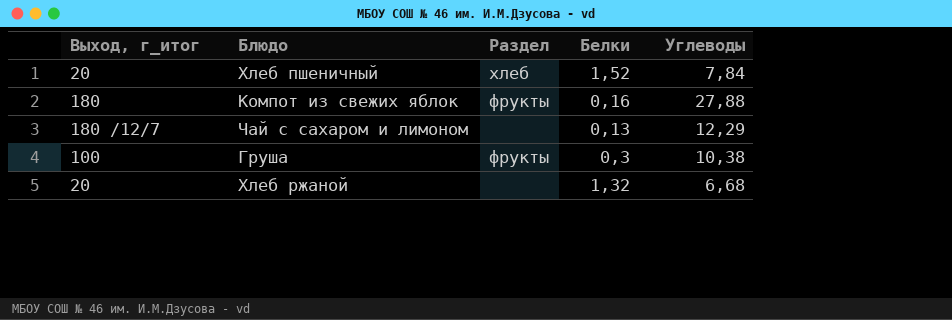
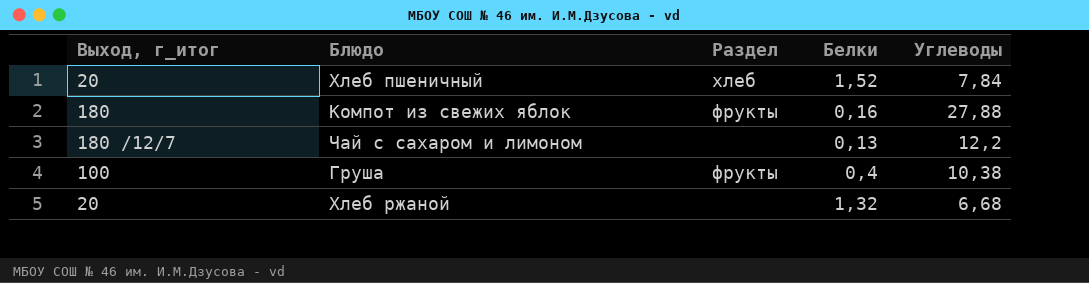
Чай с сахаром и лимоном | Углеводы: 12,29 -> 12,2
Груша | Белки: 0,3 -> 0,4

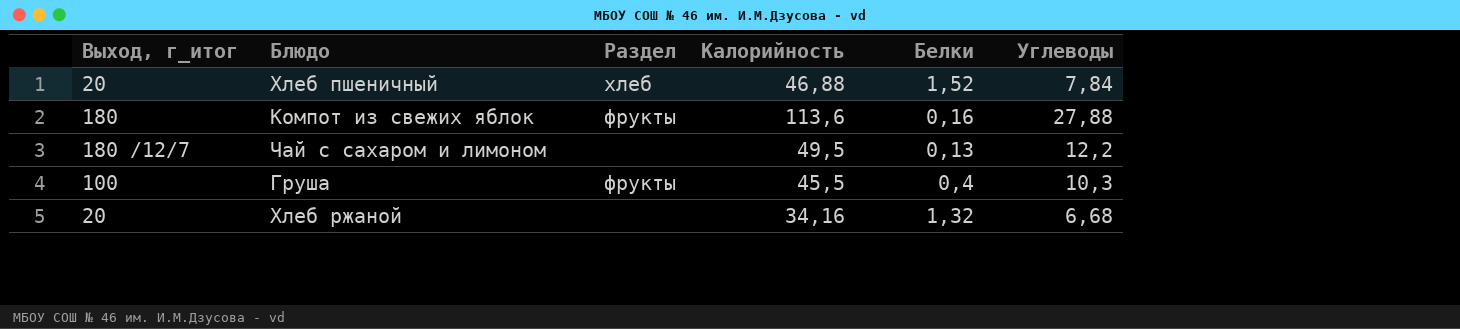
column Калорийность | position: none -> 4
Груша | Углеводы: 10,38 -> 10,3

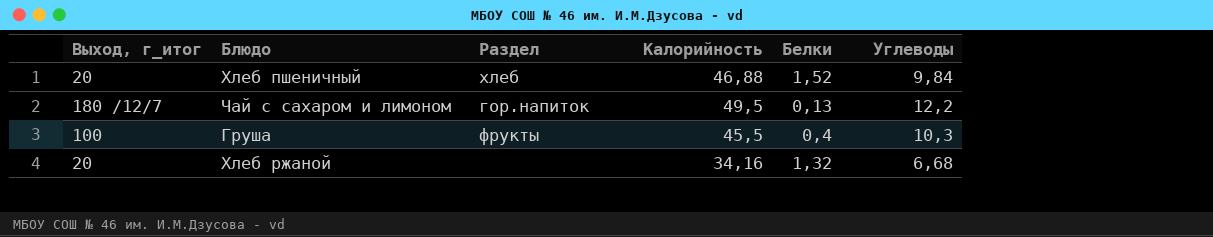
row Компот из свежих яблок: 180 | фрукты | 113,6 | 0,16 | 27,88 -> none
Хлеб пшеничный | Углеводы: 7,84 -> 9,84
Чай с сахаром и лимоном | Раздел: none -> гор.напиток

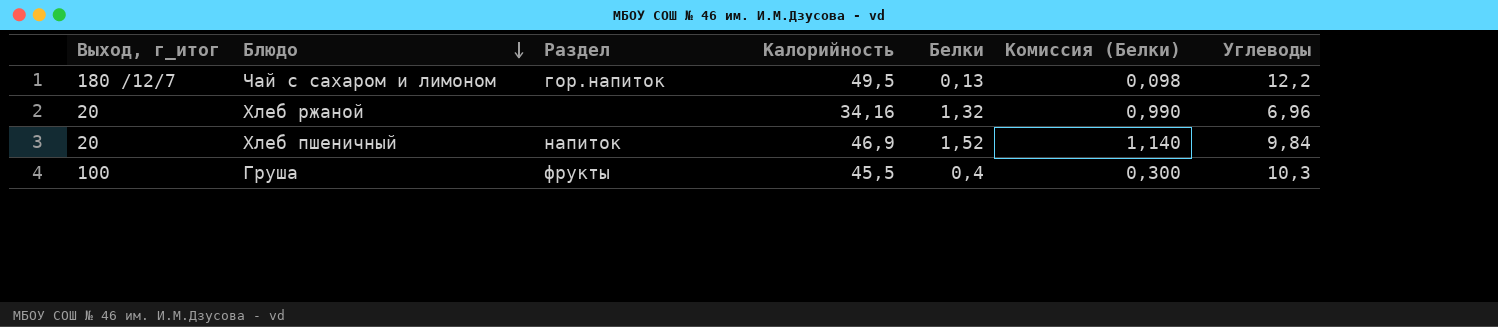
row order: none -> Блюдо descending
column Комиссия (Белки) | formula: none -> [Белки] * 0,75
Хлеб ржаной | Углеводы: 6,68 -> 6,96
Хлеб пшеничный | Раздел: хлеб -> напиток
Хлеб пшеничный | Калорийность: 46,88 -> 46,9

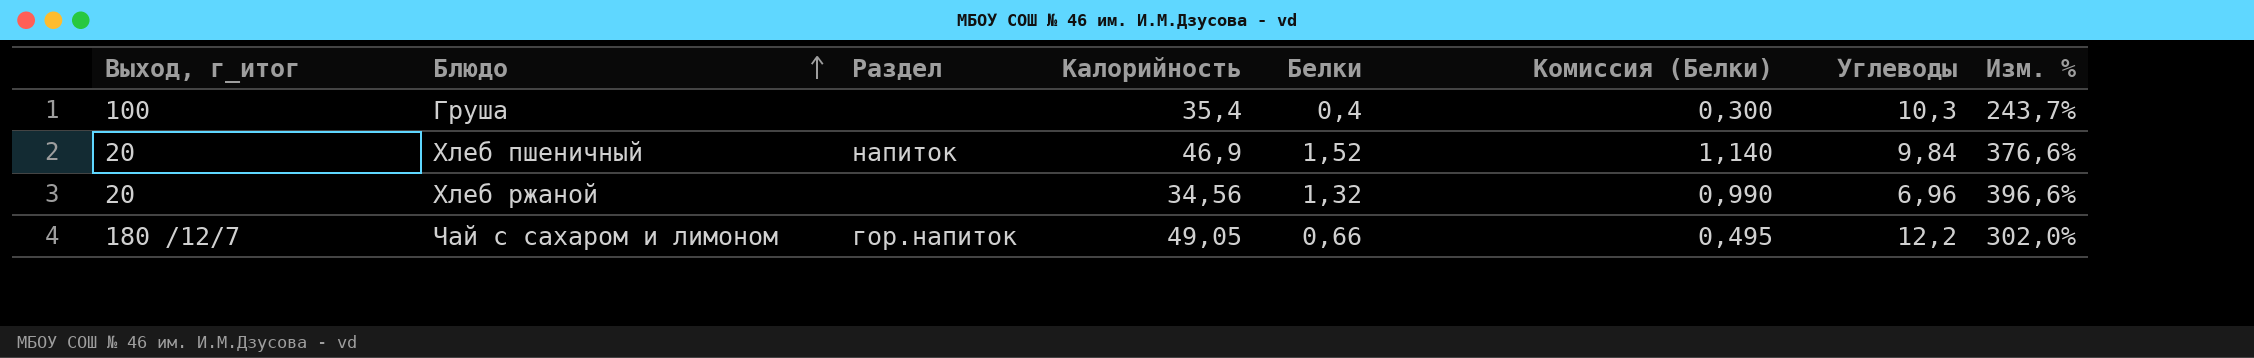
row order: Блюдо descending -> Блюдо ascending
column Изм. % | formula: none -> ([Калорийность] - [Углеводы]) / [Углеводы]
Груша | Раздел: фрукты -> none
Груша | Калорийность: 45,5 -> 35,4
Хлеб ржаной | Калорийность: 34,16 -> 34,56
Чай с сахаром и лимоном | Калорийность: 49,5 -> 49,05
Чай с сахаром и лимоном | Белки: 0,13 -> 0,66
Чай с сахаром и лимоном | Комиссия (Белки): 0,098 -> 0,495

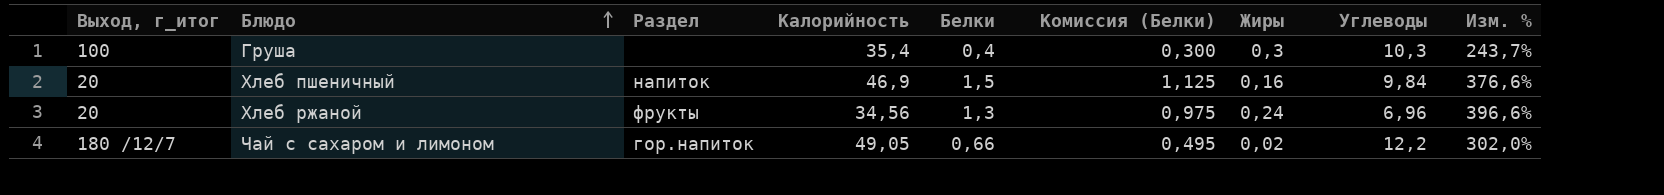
column Жиры | position: none -> 7
Хлеб пшеничный | Белки: 1,52 -> 1,5
Хлеб пшеничный | Комиссия (Белки): 1,140 -> 1,125
Хлеб ржаной | Раздел: none -> фрукты
Хлеб ржаной | Белки: 1,32 -> 1,3
Хлеб ржаной | Комиссия (Белки): 0,990 -> 0,975

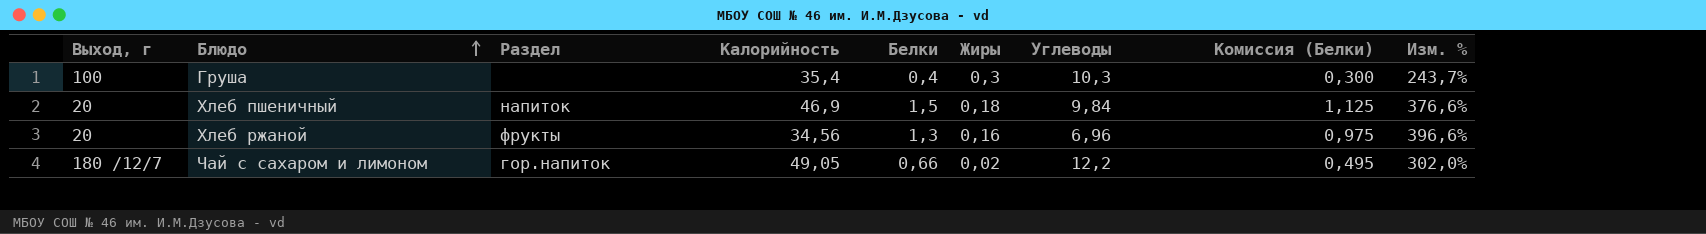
column name: Выход, г_итог -> Выход, г
column Комиссия (Белки) | position: 6 -> 8
Хлеб пшеничный | Жиры: 0,16 -> 0,18
Хлеб ржаной | Жиры: 0,24 -> 0,16

